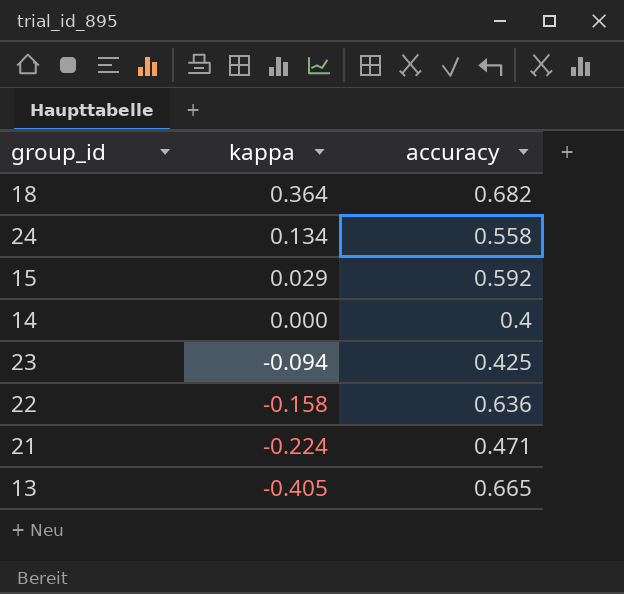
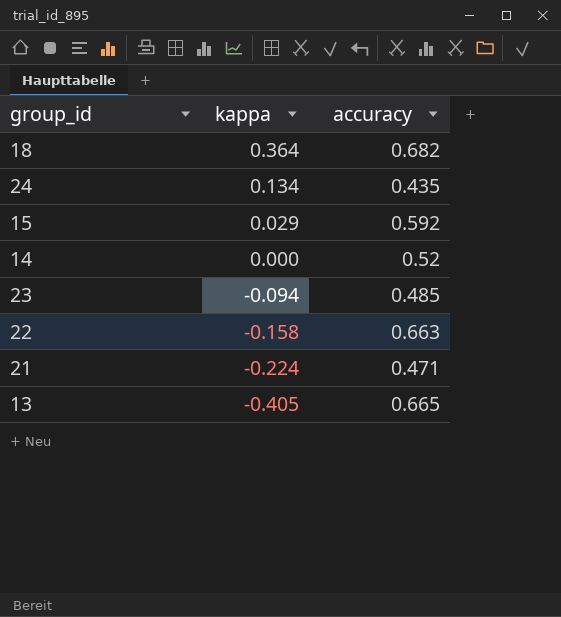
24 | accuracy: 0.558 -> 0.435
14 | accuracy: 0.4 -> 0.52
23 | accuracy: 0.425 -> 0.485
22 | accuracy: 0.636 -> 0.663

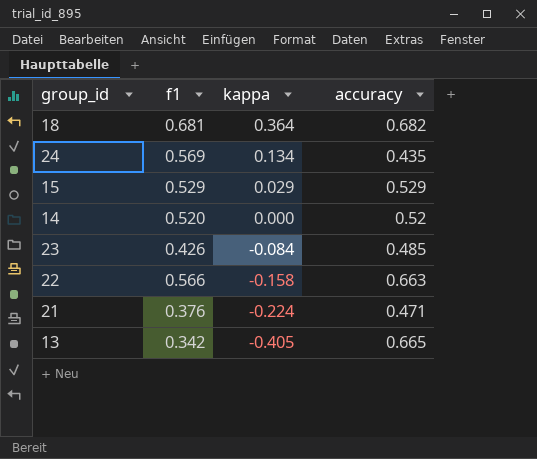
column f1 | position: none -> 2
15 | accuracy: 0.592 -> 0.529
23 | kappa: -0.094 -> -0.084

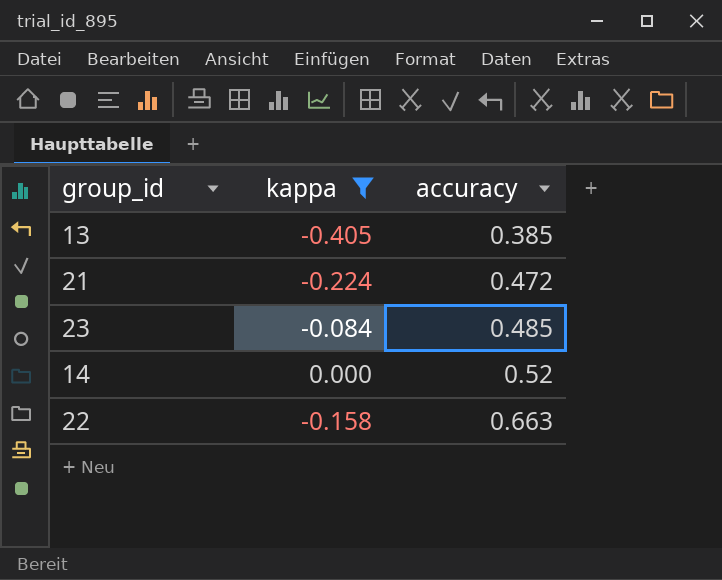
filter: none -> kappa <= 0.000
row order: kappa descending -> accuracy ascending
column f1 | position: 2 -> none
13 | accuracy: 0.665 -> 0.385
21 | accuracy: 0.471 -> 0.472

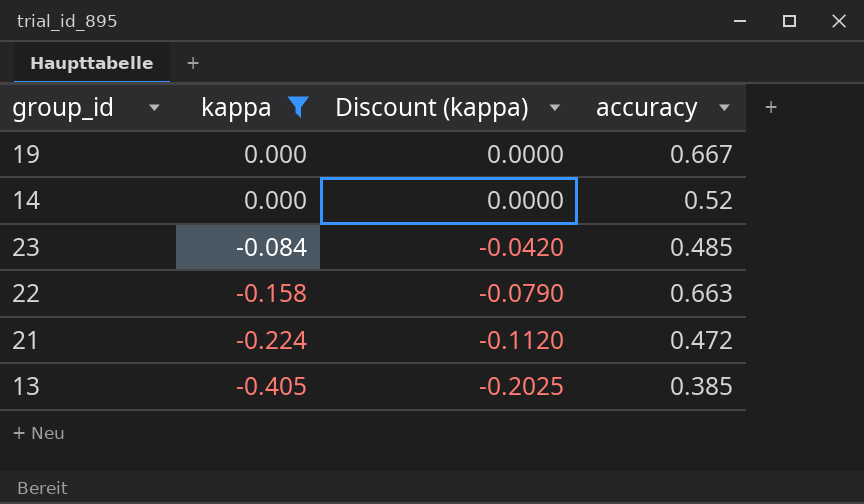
row order: accuracy ascending -> kappa descending
column Discount (kappa) | formula: none -> [kappa] * 0.5
row 19: none -> 0.000 | 0.0000 | 0.667

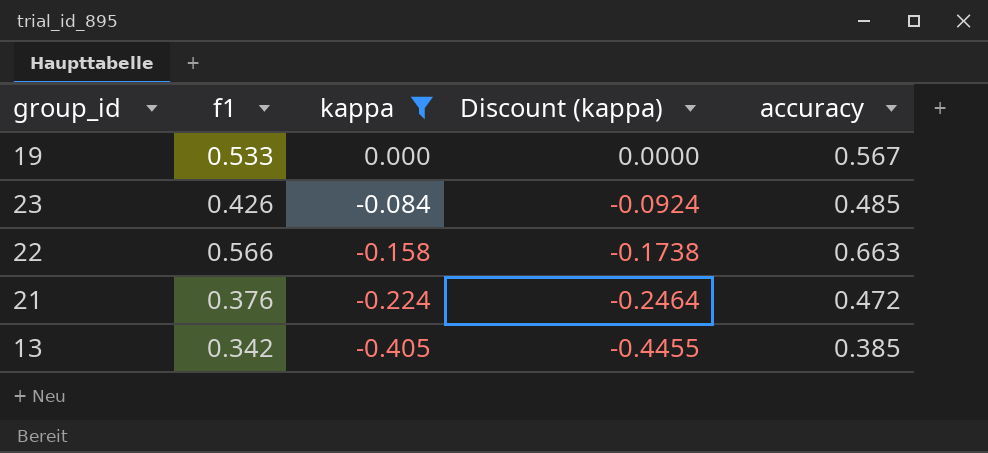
column f1 | position: none -> 2
column Discount (kappa) | formula: [kappa] * 0.5 -> [kappa] * 1.1
row 14: 0.000 | 0.0000 | 0.52 -> none
19 | accuracy: 0.667 -> 0.567

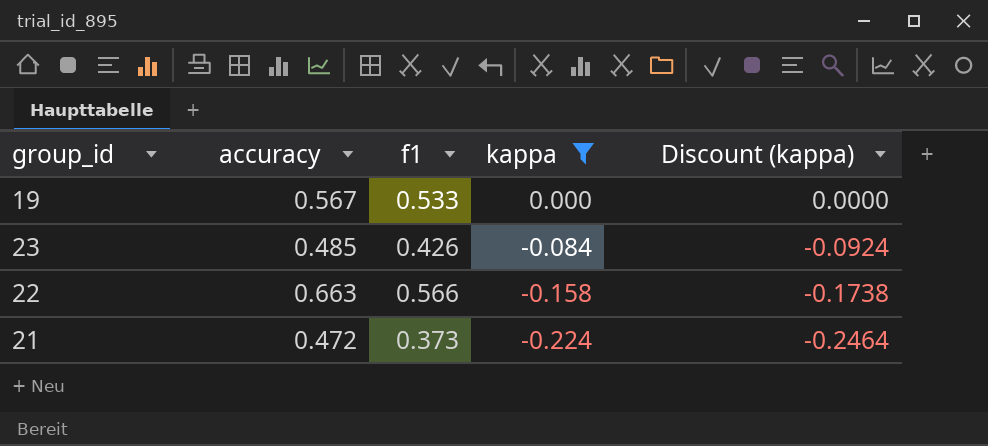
column accuracy | position: 5 -> 2
row 13: 0.342 | -0.405 | -0.4455 | 0.385 -> none
21 | f1: 0.376 -> 0.373

